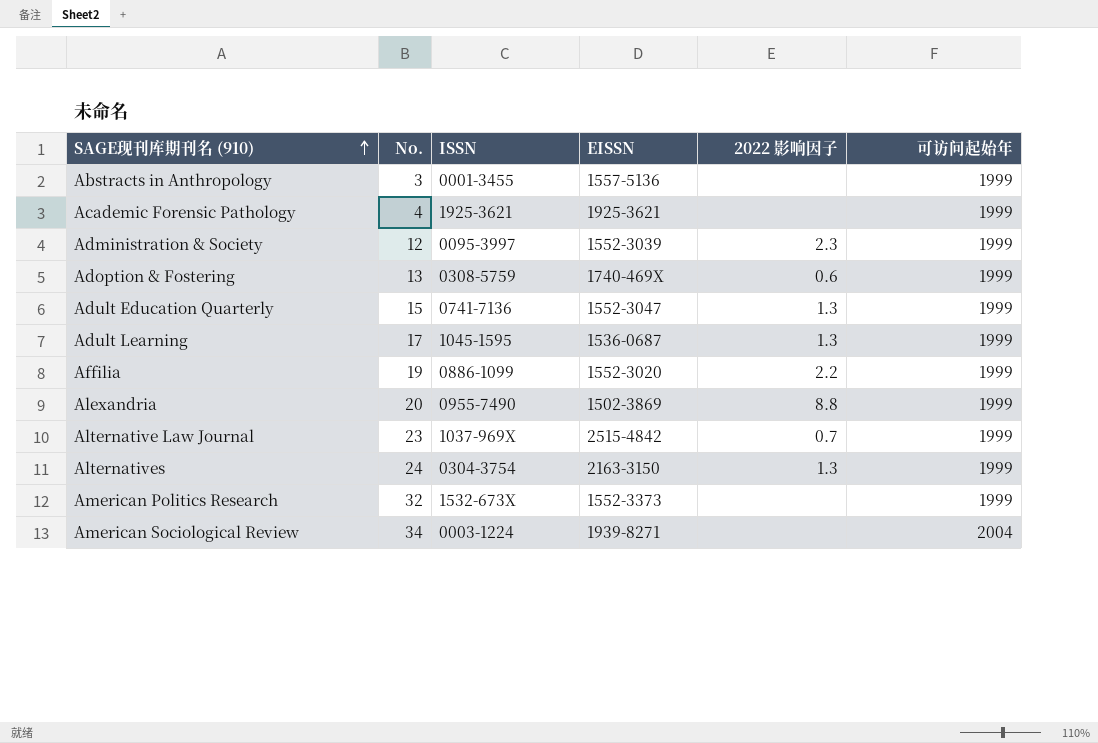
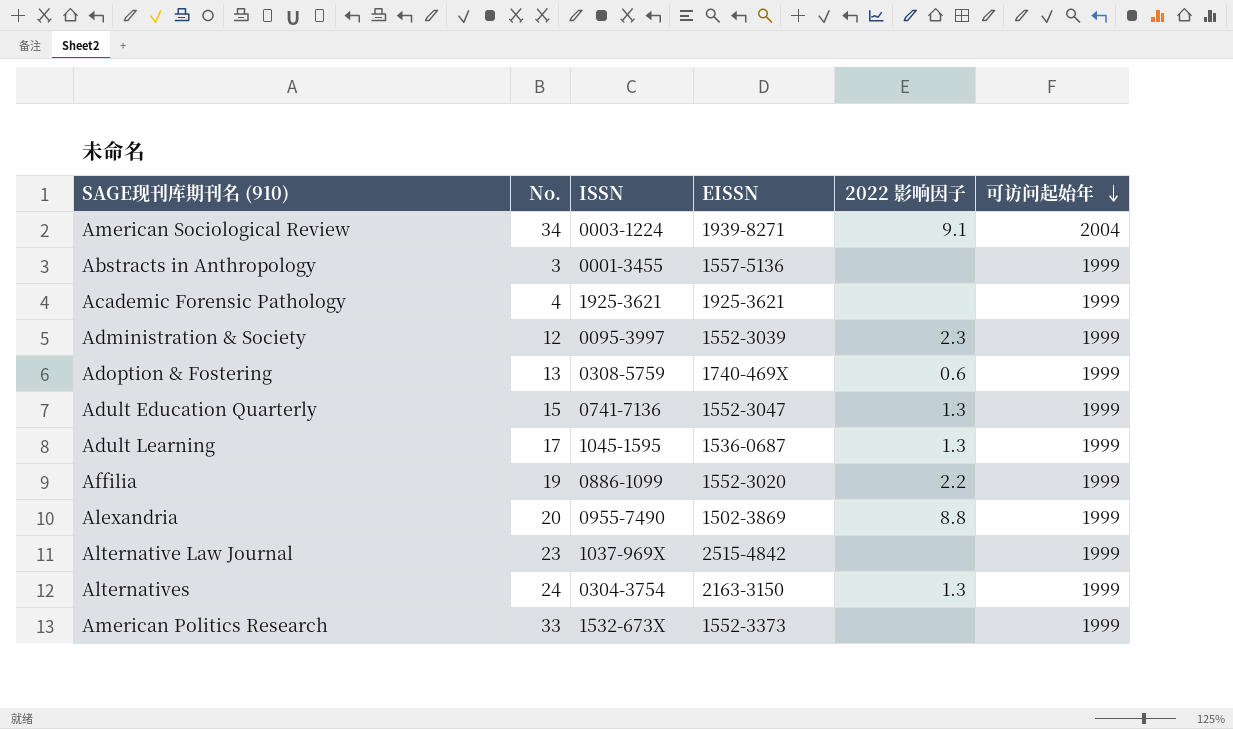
row order: SAGE现刊库期刊名 (910) ascending -> 可访问起始年 descending
American Sociological Review | 2022 影响因子: none -> 9.1
Alternative Law Journal | 2022 影响因子: 0.7 -> none
American Politics Research | No.: 32 -> 33

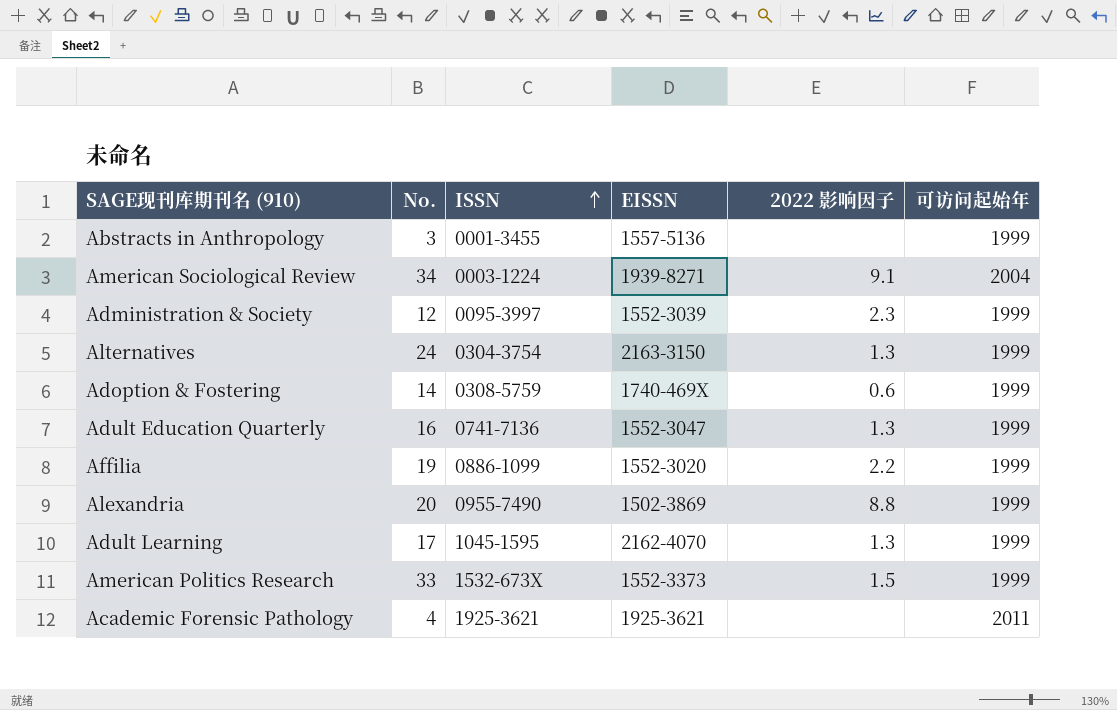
row order: 可访问起始年 descending -> ISSN ascending
row Alternative Law Journal: 23 | 1037-969X | 2515-4842 | none | 1999 -> none
Adoption & Fostering | No.: 13 -> 14
Adult Education Quarterly | No.: 15 -> 16
Adult Learning | EISSN: 1536-0687 -> 2162-4070
American Politics Research | 2022 影响因子: none -> 1.5
Academic Forensic Pathology | 可访问起始年: 1999 -> 2011

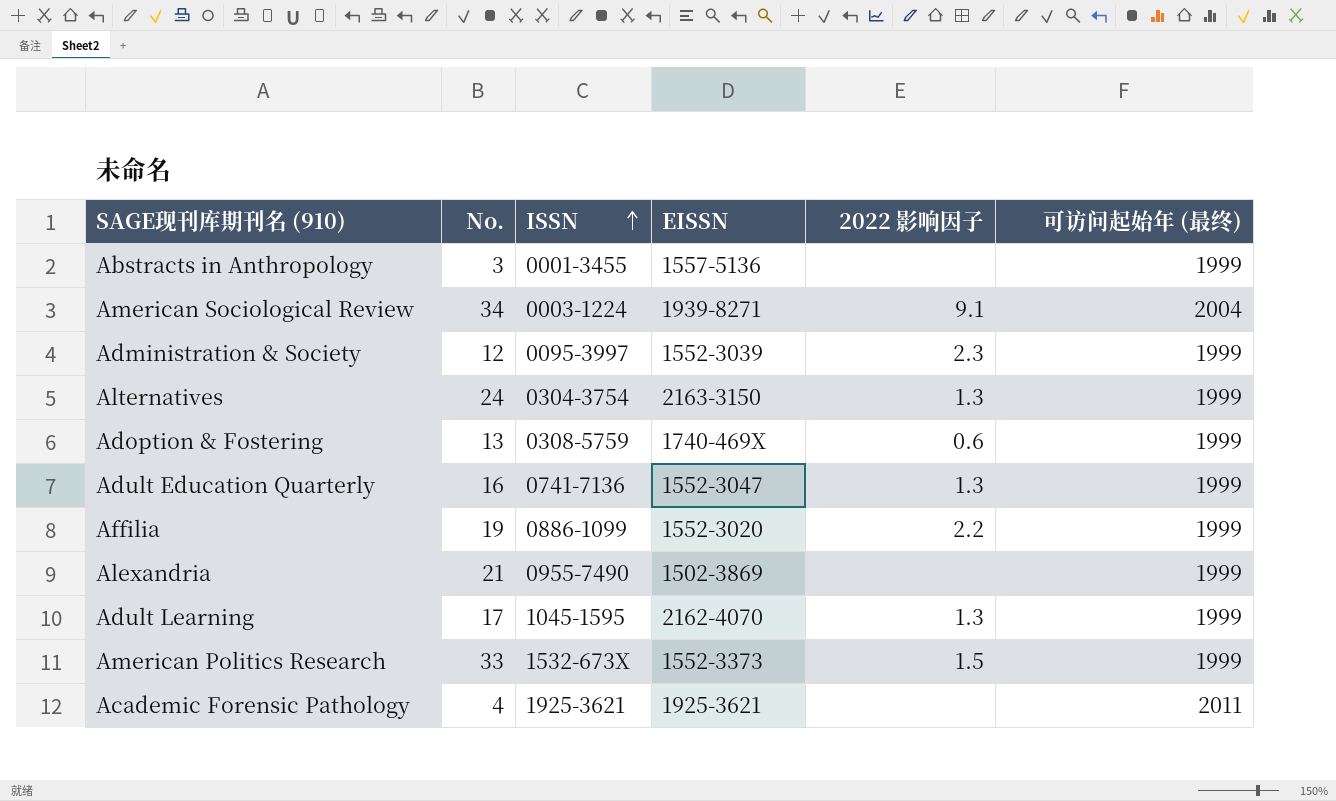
column name: 可访问起始年 -> 可访问起始年 (最终)
Adoption & Fostering | No.: 14 -> 13
Alexandria | No.: 20 -> 21
Alexandria | 2022 影响因子: 8.8 -> none

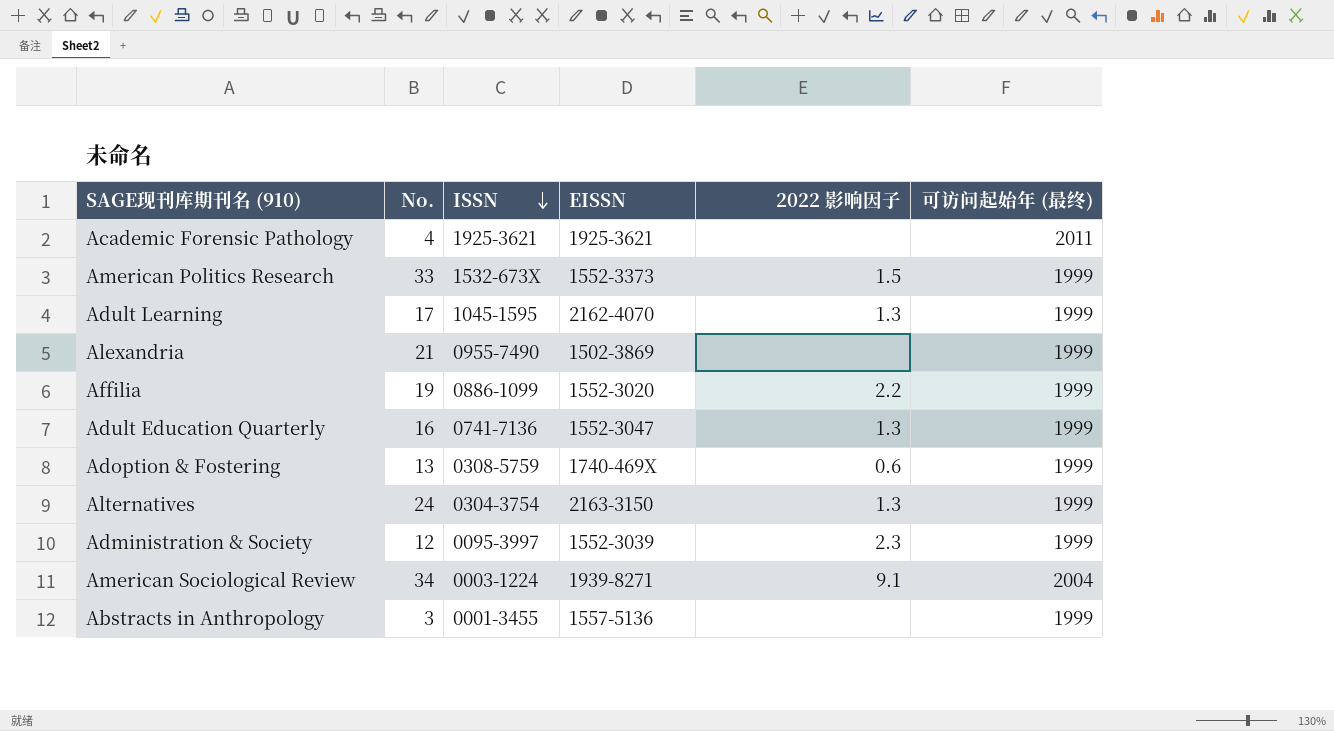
row order: ISSN ascending -> ISSN descending

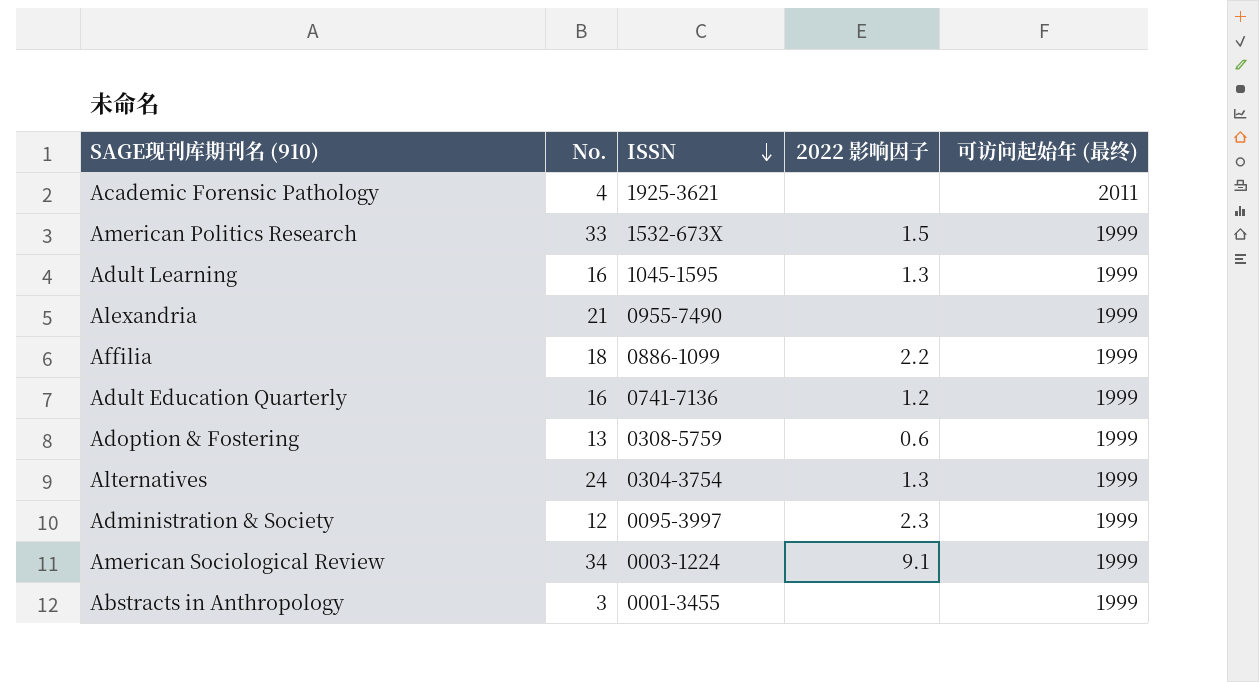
column EISSN | position: 4 -> none
Adult Learning | No.: 17 -> 16
Affilia | No.: 19 -> 18
Adult Education Quarterly | 2022 影响因子: 1.3 -> 1.2
American Sociological Review | 可访问起始年 (最终): 2004 -> 1999

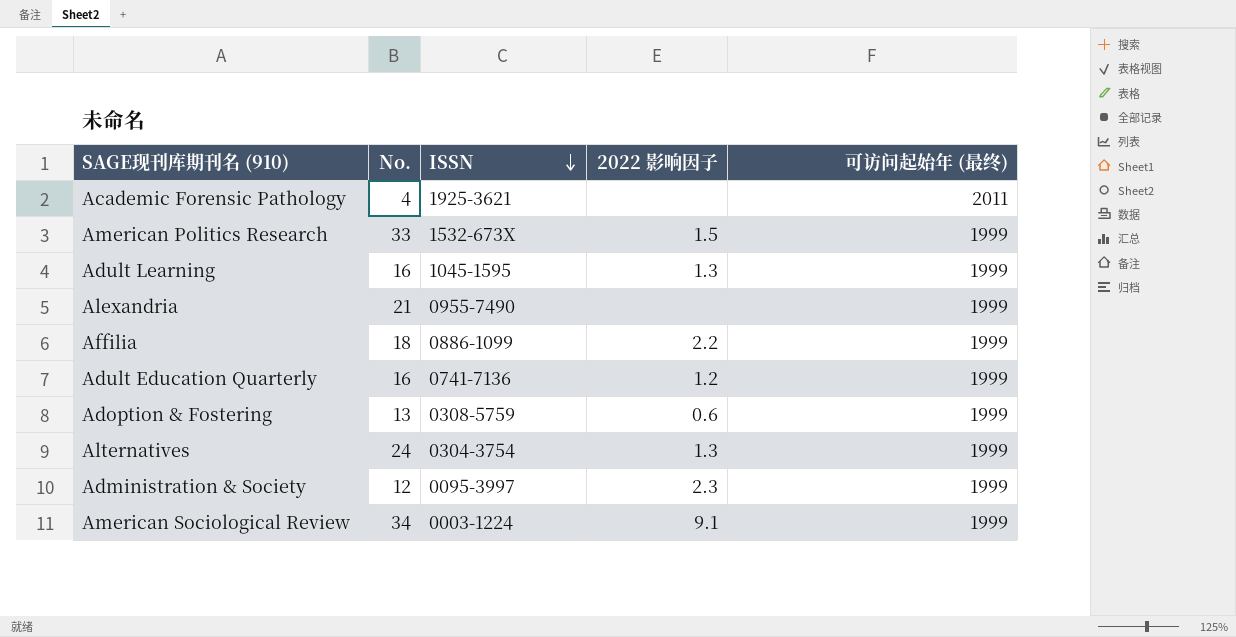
row Abstracts in Anthropology: 3 | 0001-3455 | none | 1999 -> none

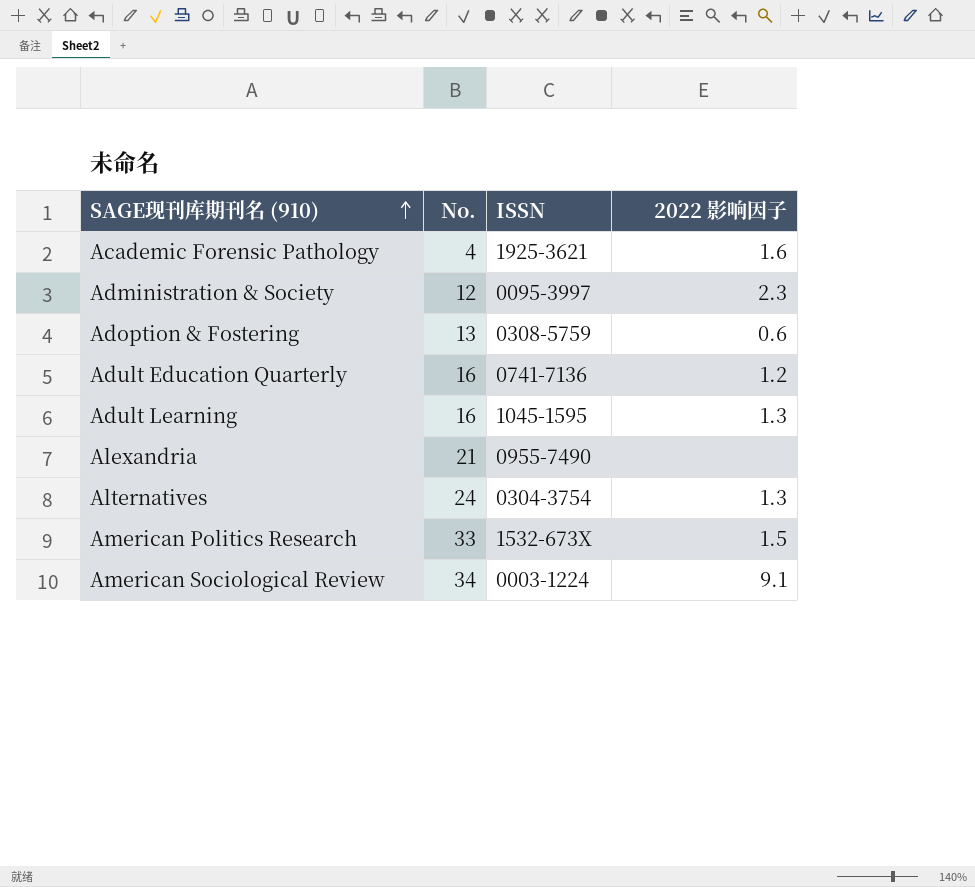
row order: ISSN descending -> SAGE现刊库期刊名 (910) ascending
column 可访问起始年 (最终) | position: 5 -> none
row Affilia: 18 | 0886-1099 | 2.2 | 1999 -> none
Academic Forensic Pathology | 2022 影响因子: none -> 1.6

